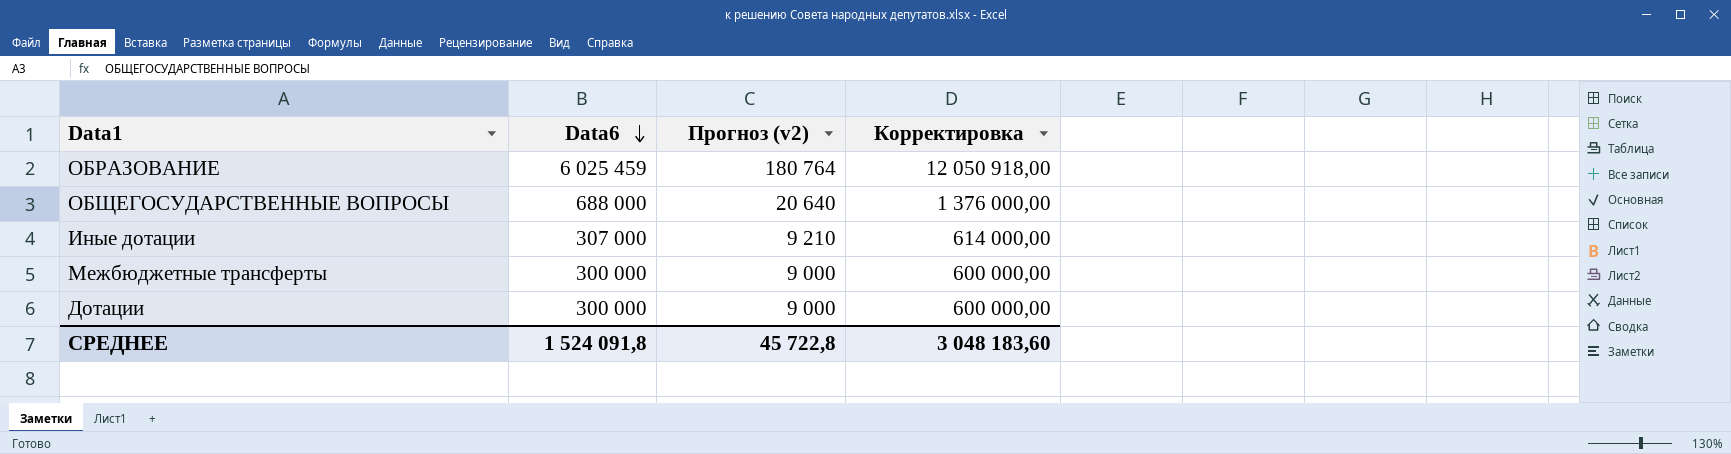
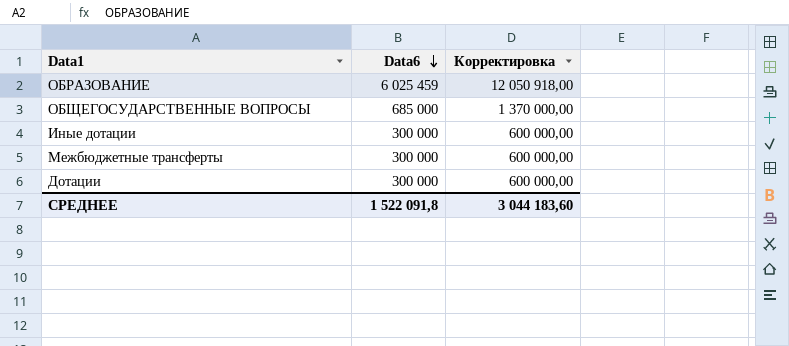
column Прогноз (v2) | formula: [Data6] * 0,03 -> none
ОБЩЕГОСУДАРСТВЕННЫЕ ВОПРОСЫ | Data6: 688 000 -> 685 000
ОБЩЕГОСУДАРСТВЕННЫЕ ВОПРОСЫ | Корректировка: 1 376 000,00 -> 1 370 000,00
Иные дотации | Data6: 307 000 -> 300 000
Иные дотации | Корректировка: 614 000,00 -> 600 000,00
СРЕДНЕЕ | Data6: 1 524 091,8 -> 1 522 091,8
СРЕДНЕЕ | Корректировка: 3 048 183,60 -> 3 044 183,60

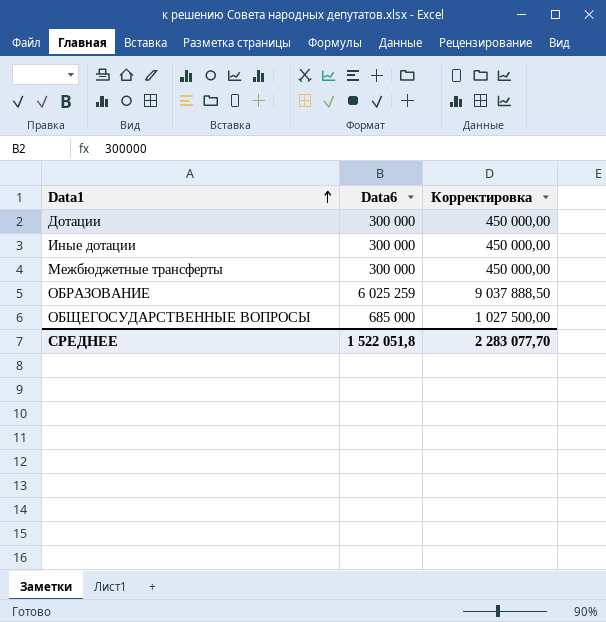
row order: Data6 descending -> Data1 ascending
column Корректировка | formula: [Data6] * 2 -> [Data6] * 1,5
ОБРАЗОВАНИЕ | Data6: 6 025 459 -> 6 025 259
СРЕДНЕЕ | Data6: 1 522 091,8 -> 1 522 051,8
СРЕДНЕЕ | Корректировка: 3 044 183,60 -> 2 283 077,70

